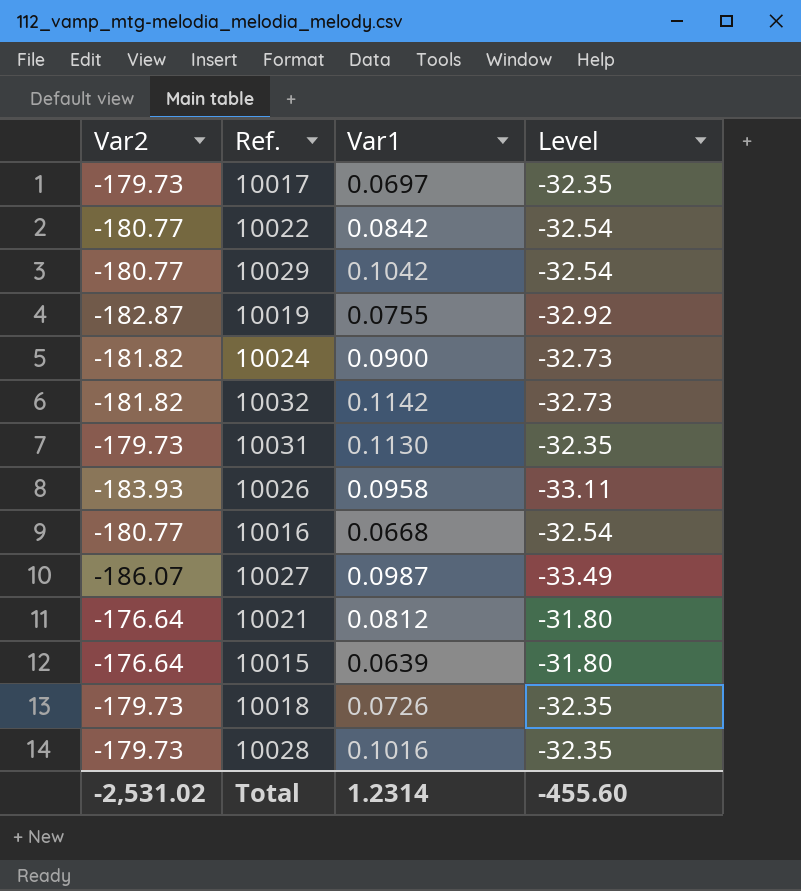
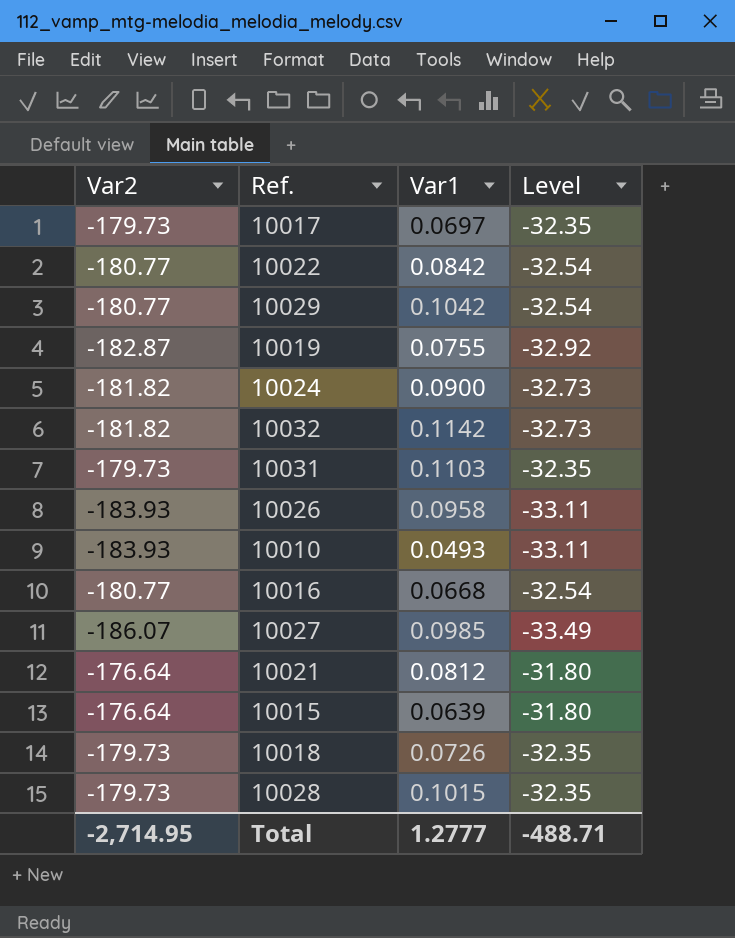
10031 | Var1: 0.1130 -> 0.1103
row 10010: none -> -183.93 | 0.0493 | -33.11
10027 | Var1: 0.0987 -> 0.0985
10028 | Var1: 0.1016 -> 0.1015
Total | Var2: -2,531.02 -> -2,714.95
Total | Var1: 1.2314 -> 1.2777
Total | Level: -455.60 -> -488.71

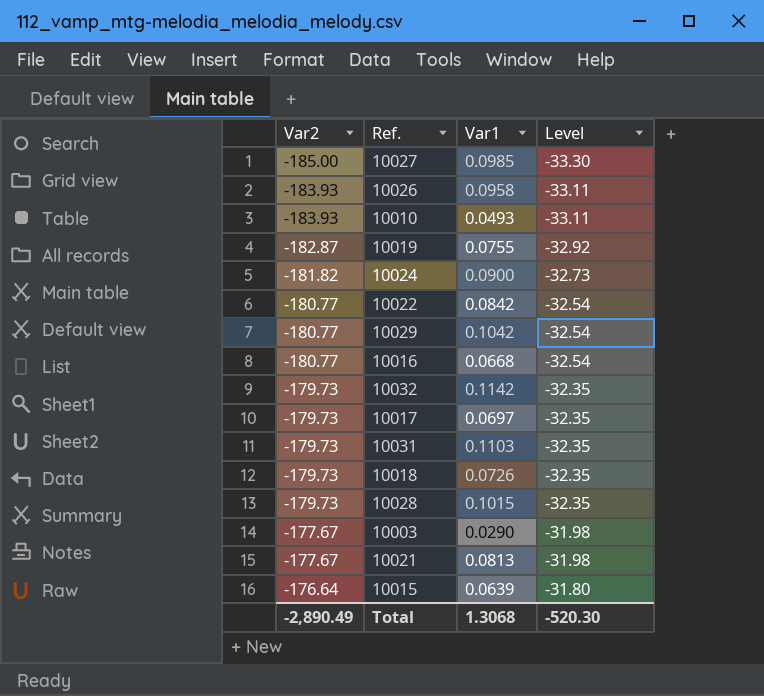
row order: none -> Var2 ascending
10027 | Var2: -186.07 -> -185.00
10027 | Level: -33.49 -> -33.30
10032 | Var2: -181.82 -> -179.73
10032 | Level: -32.73 -> -32.35
row 10003: none -> -177.67 | 0.0290 | -31.98
10021 | Var2: -176.64 -> -177.67
10021 | Var1: 0.0812 -> 0.0813
10021 | Level: -31.80 -> -31.98
Total | Var2: -2,714.95 -> -2,890.49
Total | Var1: 1.2777 -> 1.3068
Total | Level: -488.71 -> -520.30

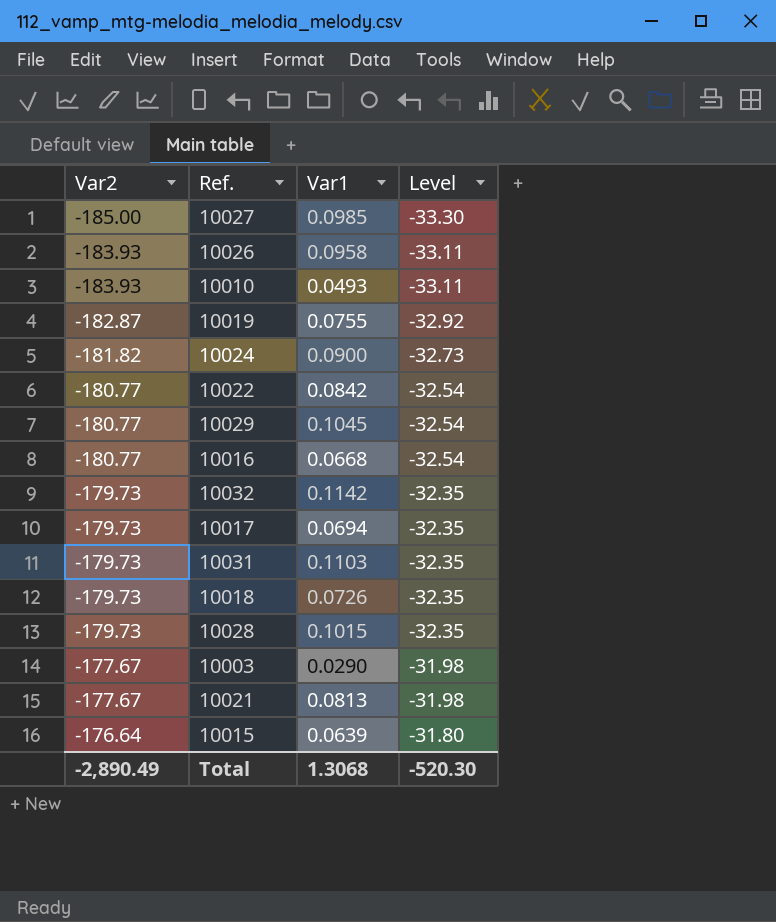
10029 | Var1: 0.1042 -> 0.1045
10017 | Var1: 0.0697 -> 0.0694

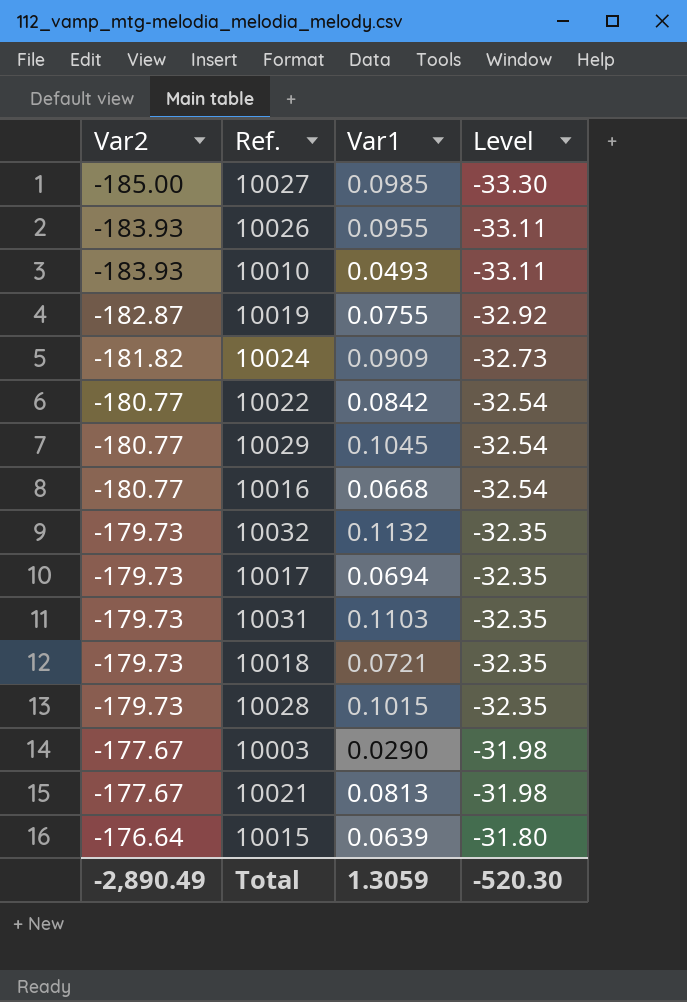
10026 | Var1: 0.0958 -> 0.0955
10024 | Var1: 0.0900 -> 0.0909
10032 | Var1: 0.1142 -> 0.1132
10018 | Var1: 0.0726 -> 0.0721
Total | Var1: 1.3068 -> 1.3059

